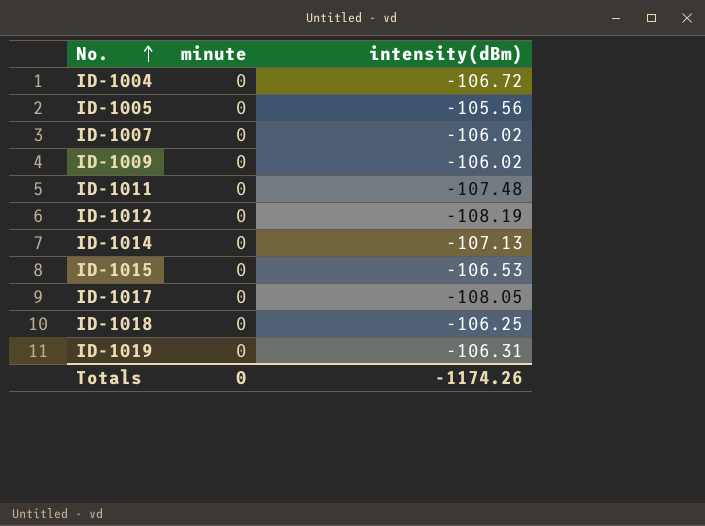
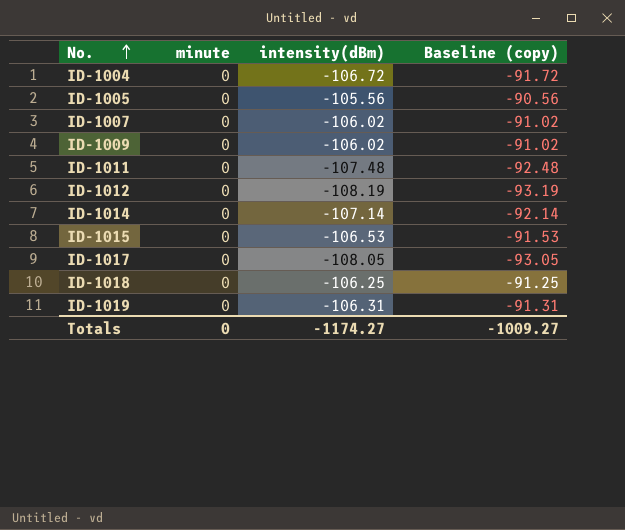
column Baseline (copy) | formula: none -> [intensity(dBm)] + 15
ID-1014 | intensity(dBm): -107.13 -> -107.14
Totals | intensity(dBm): -1174.26 -> -1174.27

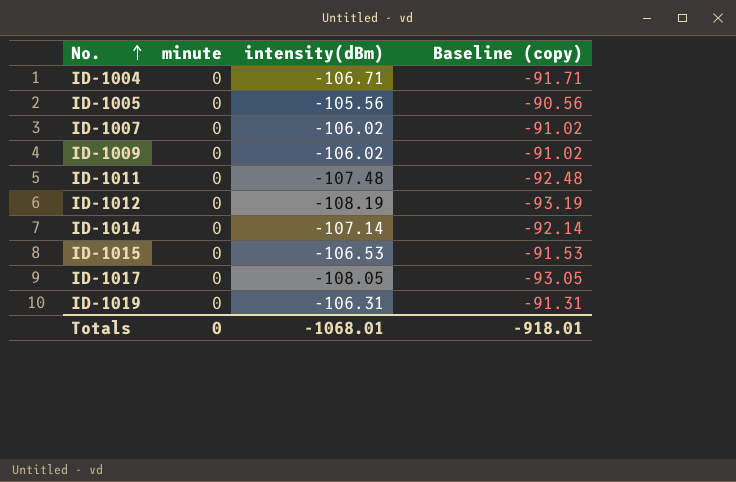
row ID-1018: 0 | -106.25 | -91.25 -> none
ID-1004 | intensity(dBm): -106.72 -> -106.71
ID-1004 | Baseline (copy): -91.72 -> -91.71
Totals | intensity(dBm): -1174.27 -> -1068.01
Totals | Baseline (copy): -1009.27 -> -918.01

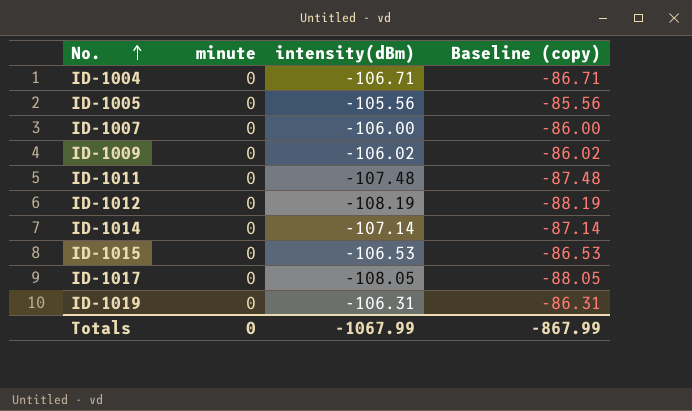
column Baseline (copy) | formula: [intensity(dBm)] + 15 -> [intensity(dBm)] + 20
ID-1007 | intensity(dBm): -106.02 -> -106.00
Totals | intensity(dBm): -1068.01 -> -1067.99
Totals | Baseline (copy): -918.01 -> -867.99

